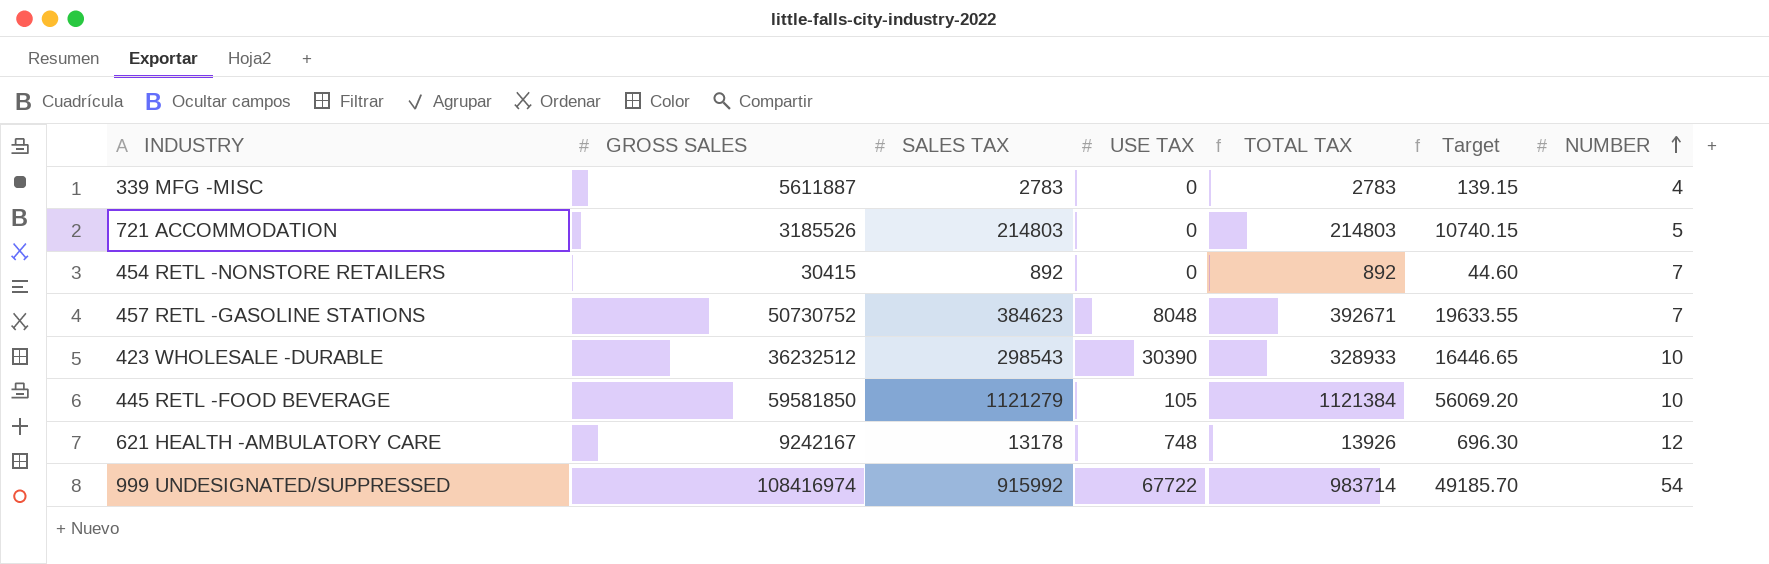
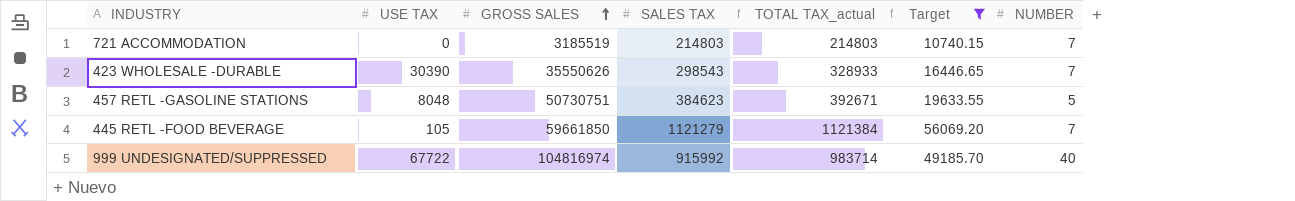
filter: none -> Target >= 10740.15
row order: NUMBER ascending -> GROSS SALES ascending
column USE TAX | position: 4 -> 2
column name: TOTAL TAX -> TOTAL TAX_actual
721 ACCOMMODATION | GROSS SALES: 3185526 -> 3185519
721 ACCOMMODATION | NUMBER: 5 -> 7
423 WHOLESALE -DURABLE | GROSS SALES: 36232512 -> 35550626
423 WHOLESALE -DURABLE | NUMBER: 10 -> 7
457 RETL -GASOLINE STATIONS | GROSS SALES: 50730752 -> 50730751
457 RETL -GASOLINE STATIONS | NUMBER: 7 -> 5
445 RETL -FOOD BEVERAGE | GROSS SALES: 59581850 -> 59661850
445 RETL -FOOD BEVERAGE | NUMBER: 10 -> 7
999 UNDESIGNATED/SUPPRESSED | GROSS SALES: 108416974 -> 104816974
999 UNDESIGNATED/SUPPRESSED | NUMBER: 54 -> 40

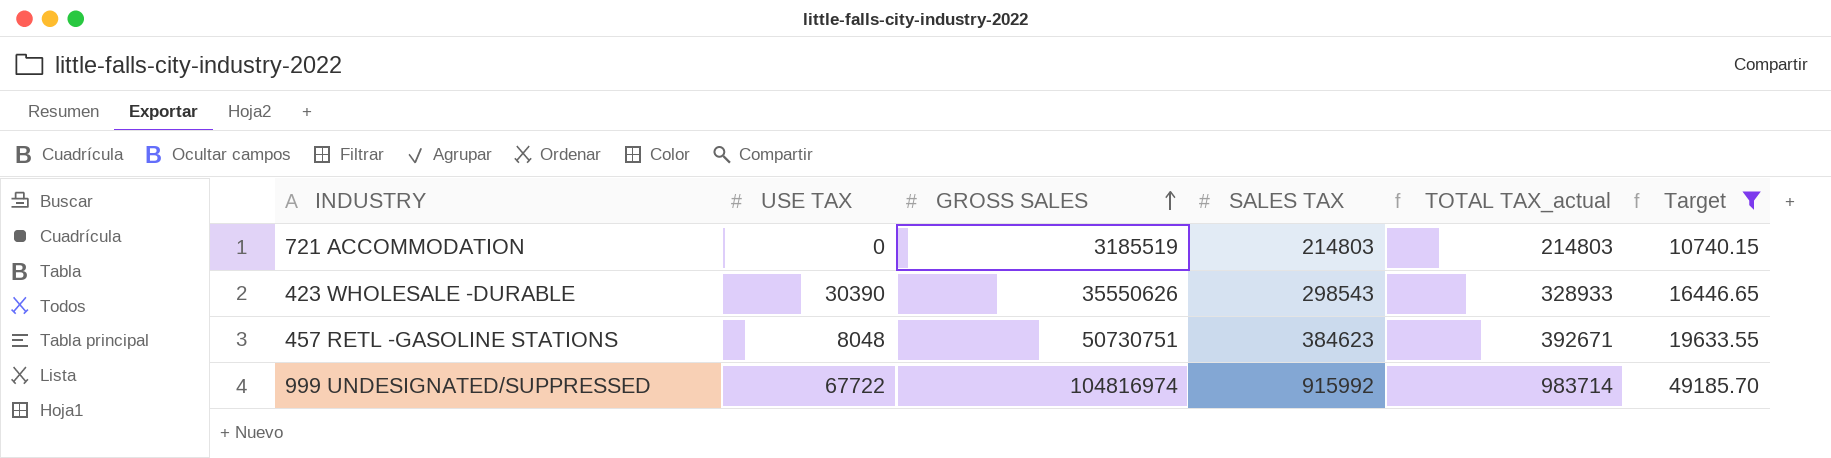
column NUMBER | position: 7 -> none
row 445 RETL -FOOD BEVERAGE: 105 | 59661850 | 1121279 | 1121384 | 56069.20 | 7 -> none

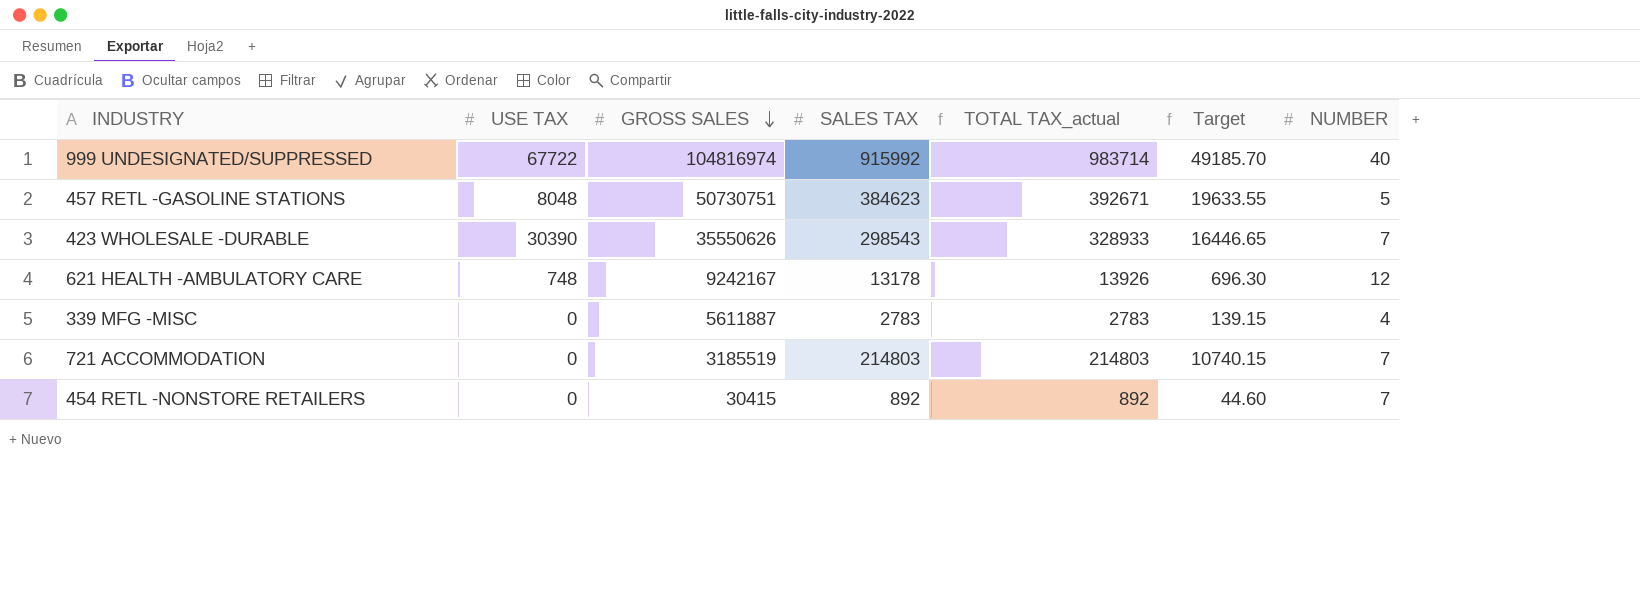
filter: Target >= 10740.15 -> none
row order: GROSS SALES ascending -> GROSS SALES descending
column NUMBER | position: none -> 7

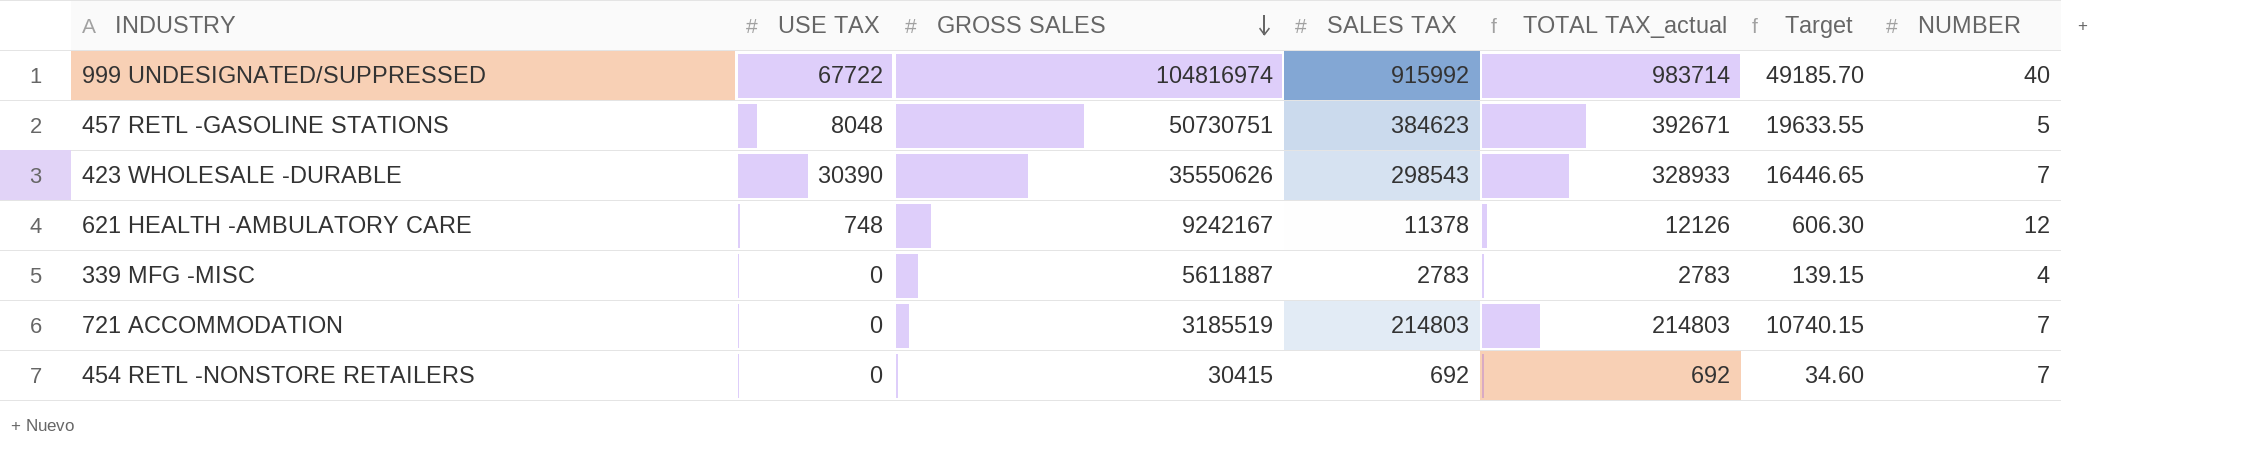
621 HEALTH -AMBULATORY CARE | SALES TAX: 13178 -> 11378
621 HEALTH -AMBULATORY CARE | TOTAL TAX_actual: 13926 -> 12126
621 HEALTH -AMBULATORY CARE | Target: 696.30 -> 606.30
454 RETL -NONSTORE RETAILERS | SALES TAX: 892 -> 692
454 RETL -NONSTORE RETAILERS | TOTAL TAX_actual: 892 -> 692
454 RETL -NONSTORE RETAILERS | Target: 44.60 -> 34.60

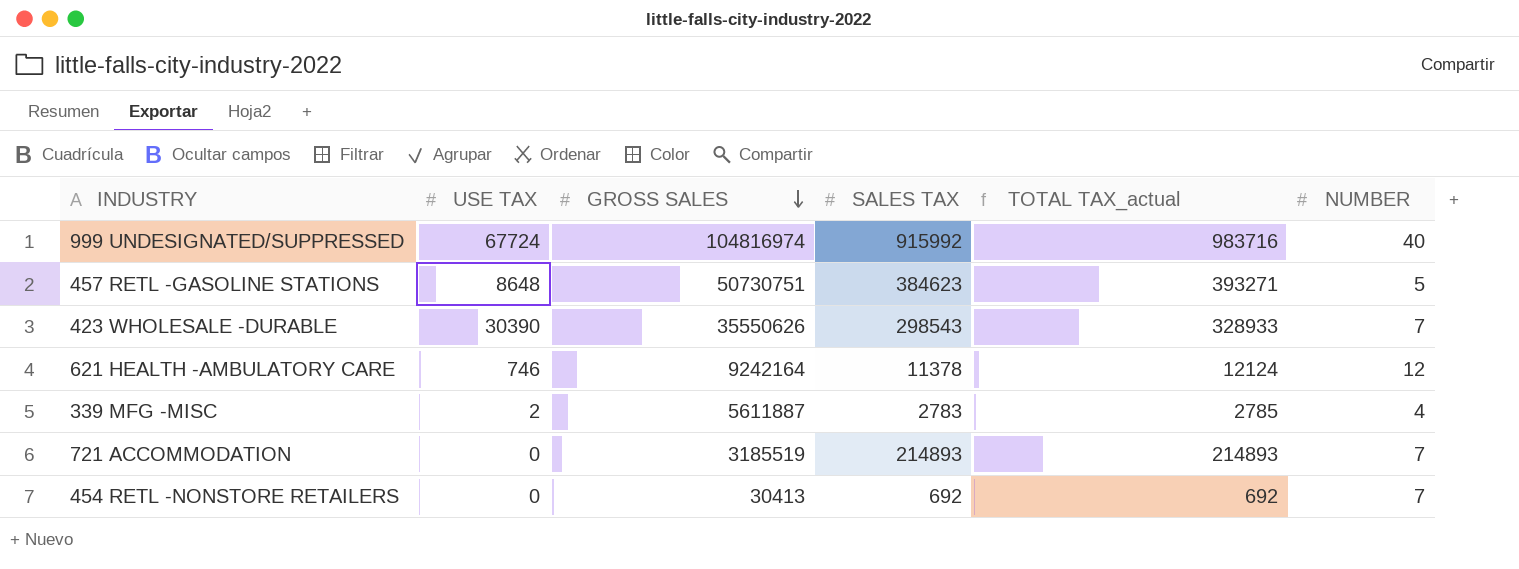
column Target | formula: [TOTAL TAX_actual] * 0.05 -> none
999 UNDESIGNATED/SUPPRESSED | USE TAX: 67722 -> 67724
999 UNDESIGNATED/SUPPRESSED | TOTAL TAX_actual: 983714 -> 983716
457 RETL -GASOLINE STATIONS | USE TAX: 8048 -> 8648
457 RETL -GASOLINE STATIONS | TOTAL TAX_actual: 392671 -> 393271
621 HEALTH -AMBULATORY CARE | USE TAX: 748 -> 746
621 HEALTH -AMBULATORY CARE | GROSS SALES: 9242167 -> 9242164
621 HEALTH -AMBULATORY CARE | TOTAL TAX_actual: 12126 -> 12124
339 MFG -MISC | USE TAX: 0 -> 2
339 MFG -MISC | TOTAL TAX_actual: 2783 -> 2785
721 ACCOMMODATION | SALES TAX: 214803 -> 214893
721 ACCOMMODATION | TOTAL TAX_actual: 214803 -> 214893
454 RETL -NONSTORE RETAILERS | GROSS SALES: 30415 -> 30413

